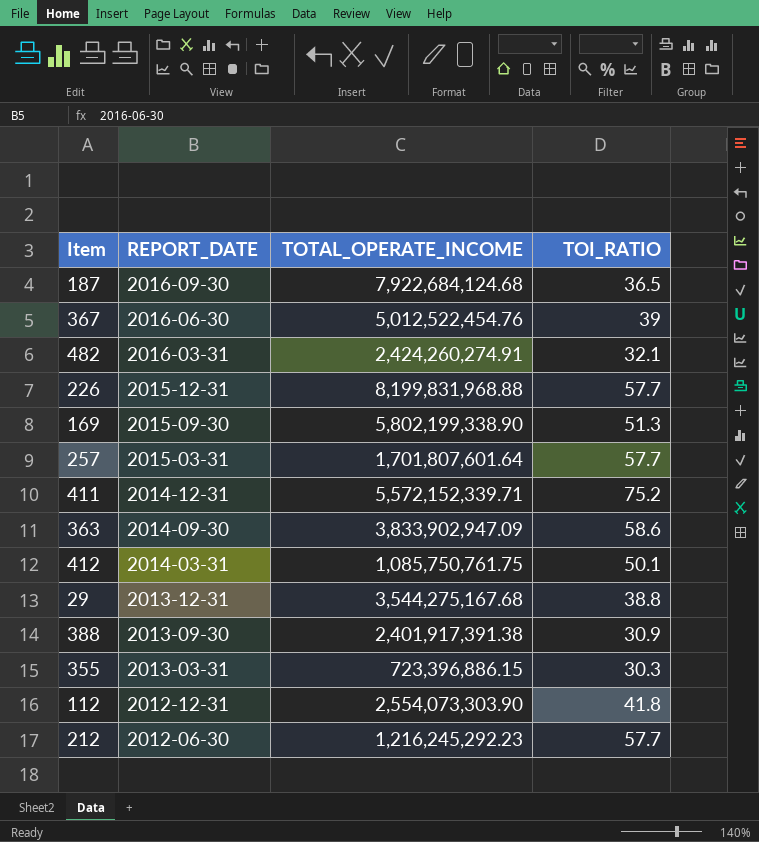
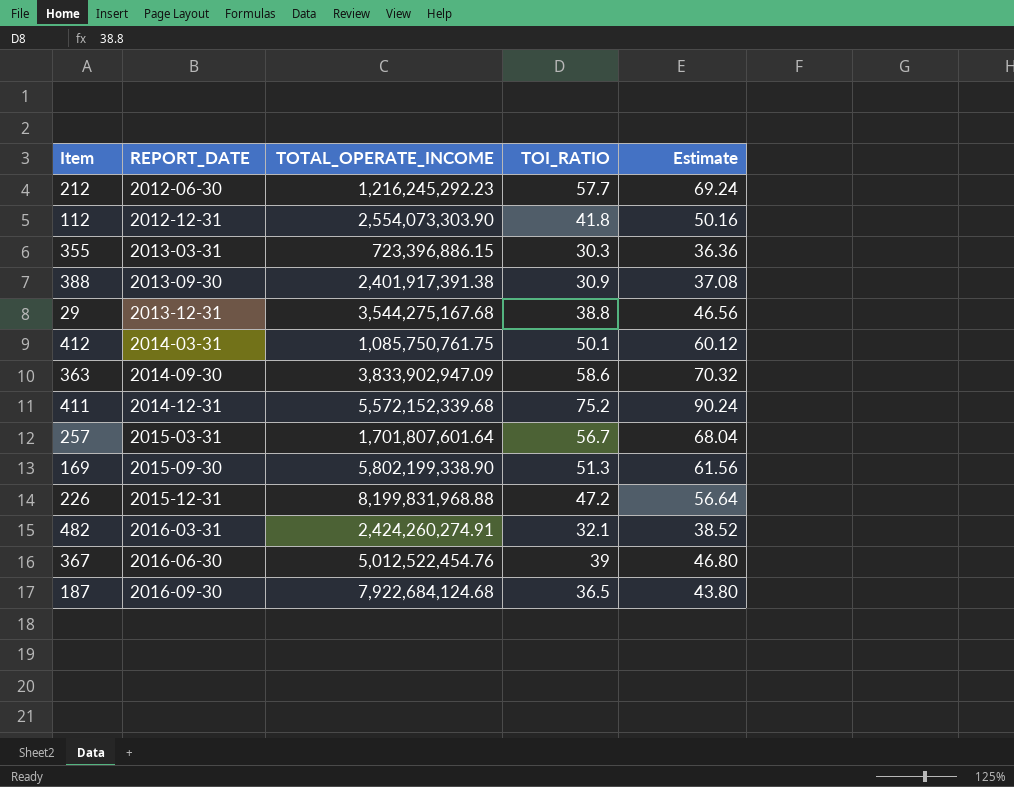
row order: REPORT_DATE descending -> REPORT_DATE ascending
column Estimate | formula: none -> [TOI_RATIO] * 1.2
411 | TOTAL_OPERATE_INCOME: 5,572,152,339.71 -> 5,572,152,339.68
257 | TOI_RATIO: 57.7 -> 56.7
226 | TOI_RATIO: 57.7 -> 47.2

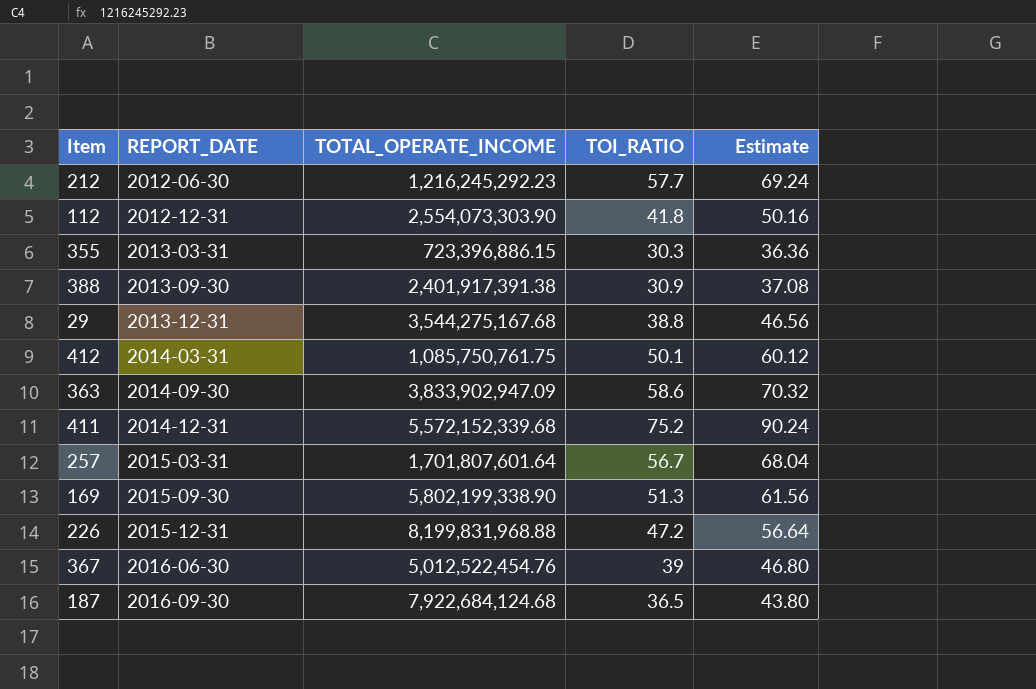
row 482: 2016-03-31 | 2,424,260,274.91 | 32.1 | 38.52 -> none

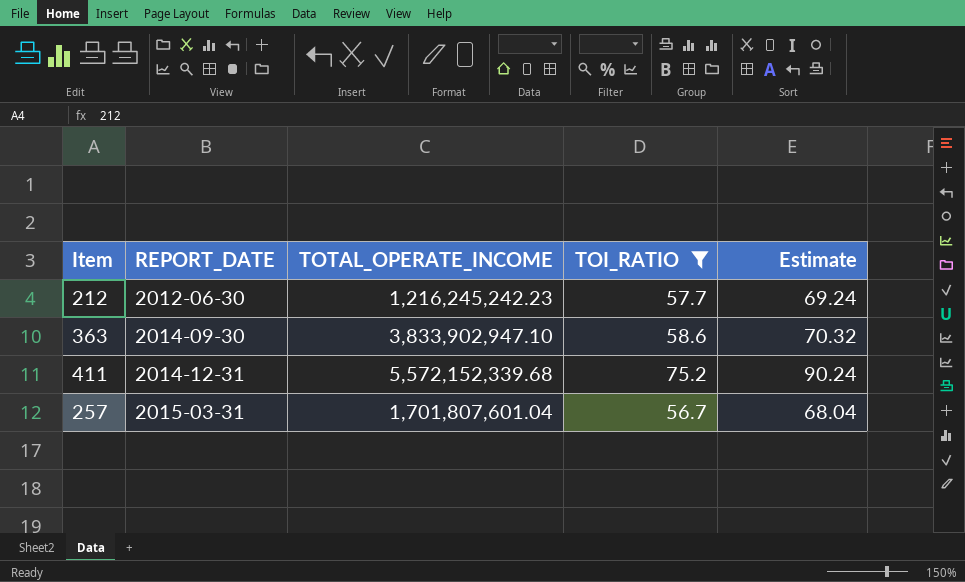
filter: none -> TOI_RATIO >= 56.7
212 | TOTAL_OPERATE_INCOME: 1,216,245,292.23 -> 1,216,245,242.23
363 | TOTAL_OPERATE_INCOME: 3,833,902,947.09 -> 3,833,902,947.10
257 | TOTAL_OPERATE_INCOME: 1,701,807,601.64 -> 1,701,807,601.04

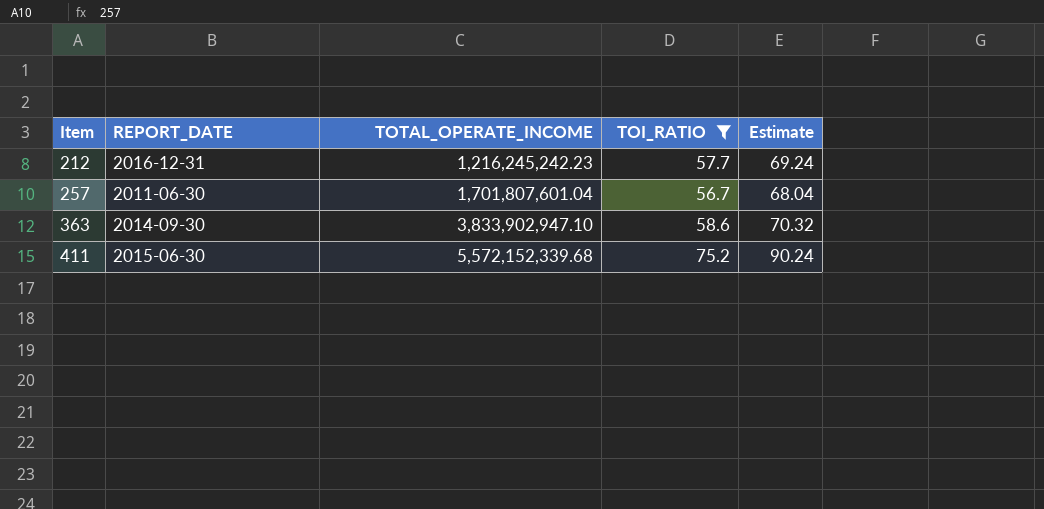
row order: REPORT_DATE ascending -> Item ascending
212 | REPORT_DATE: 2012-06-30 -> 2016-12-31
257 | REPORT_DATE: 2015-03-31 -> 2011-06-30
411 | REPORT_DATE: 2014-12-31 -> 2015-06-30

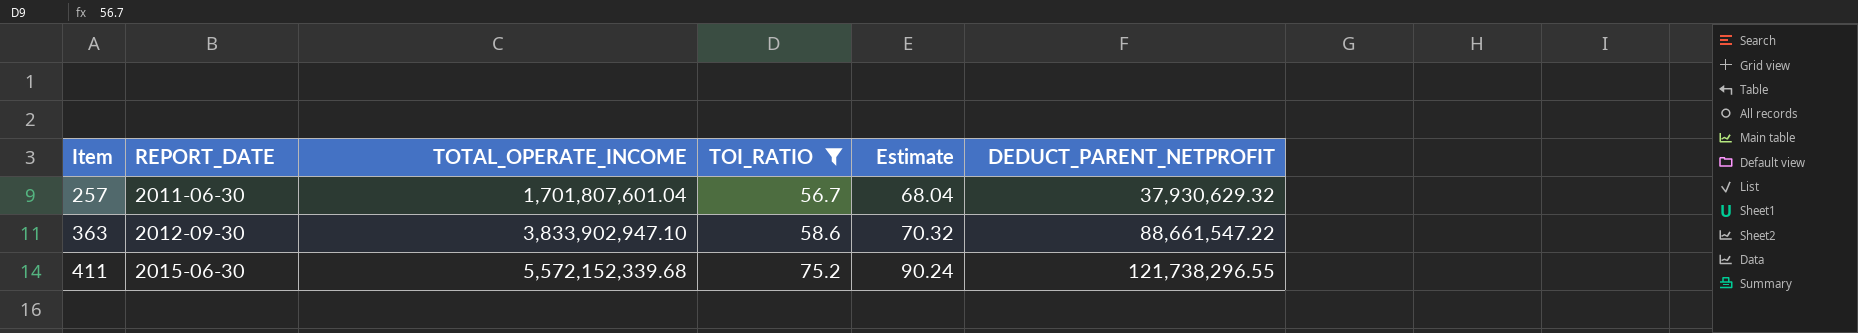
column DEDUCT_PARENT_NETPROFIT | position: none -> 6
row 212: 2016-12-31 | 1,216,245,242.23 | 57.7 | 69.24 -> none
363 | REPORT_DATE: 2014-09-30 -> 2012-09-30

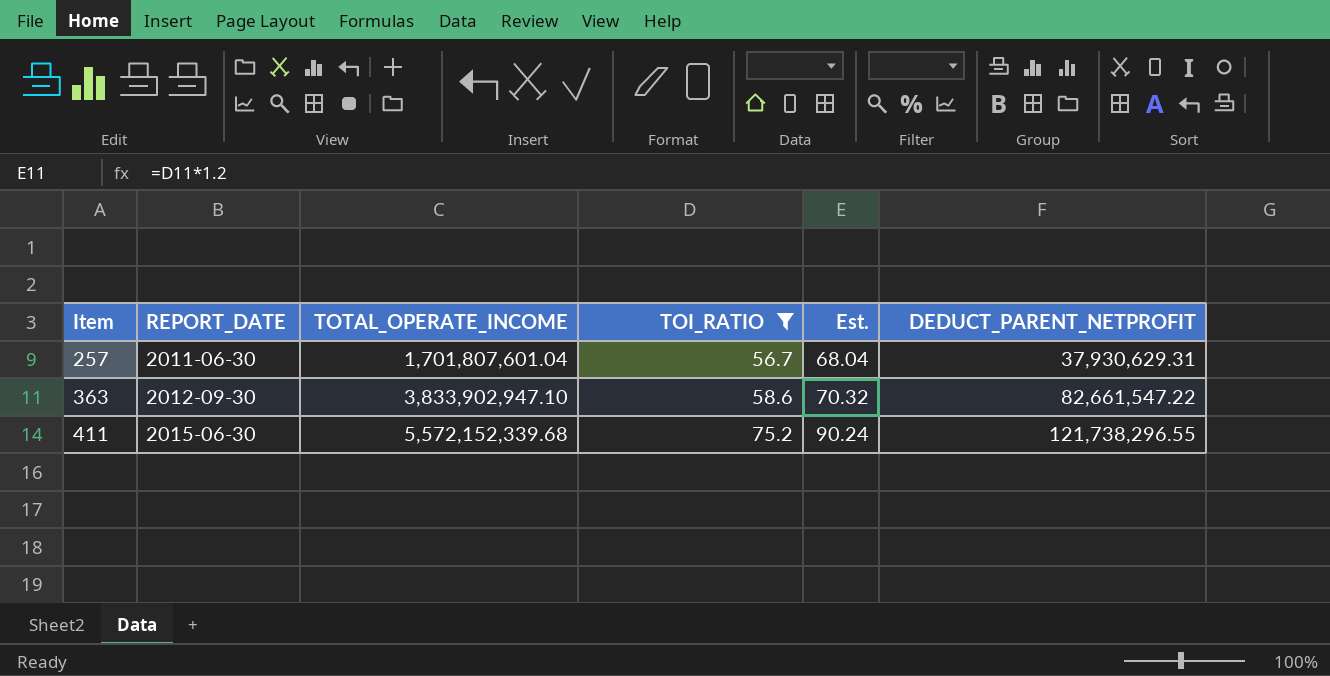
column name: Estimate -> Est.
257 | DEDUCT_PARENT_NETPROFIT: 37,930,629.32 -> 37,930,629.31
363 | DEDUCT_PARENT_NETPROFIT: 88,661,547.22 -> 82,661,547.22

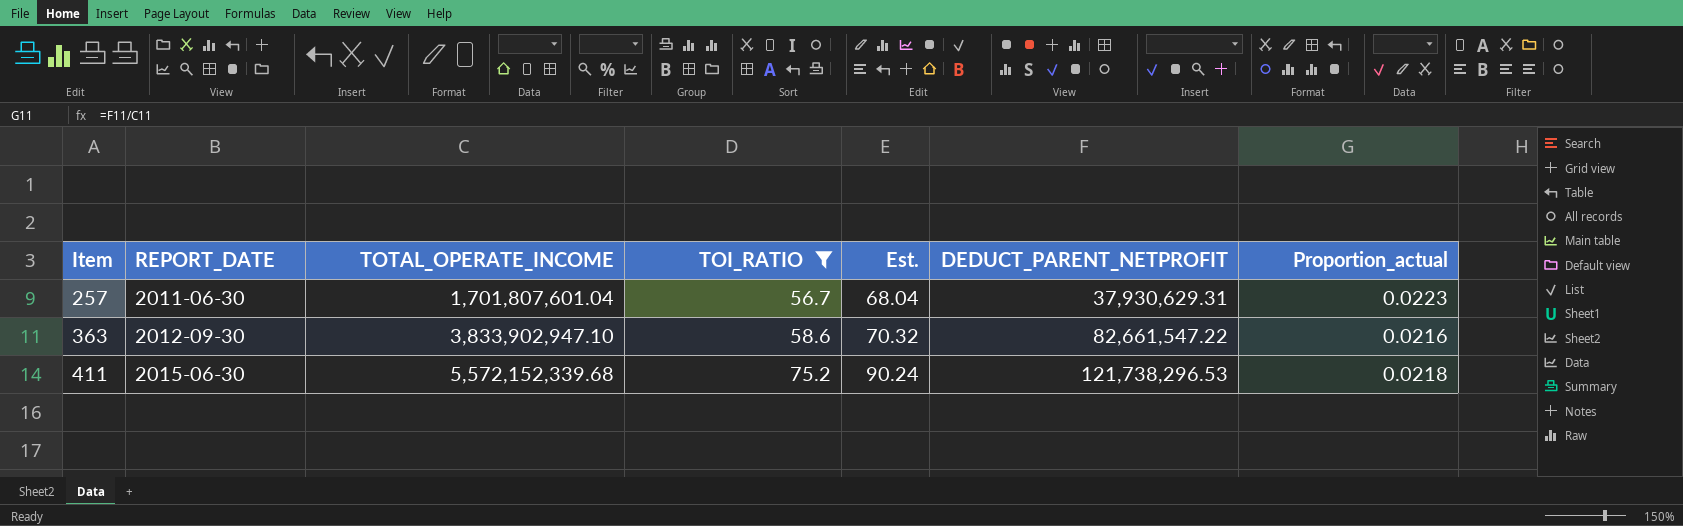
column Proportion_actual | formula: none -> [DEDUCT_PARENT_NETPROFIT] / [TOTAL_OPERATE_INCOME]
411 | DEDUCT_PARENT_NETPROFIT: 121,738,296.55 -> 121,738,296.53

